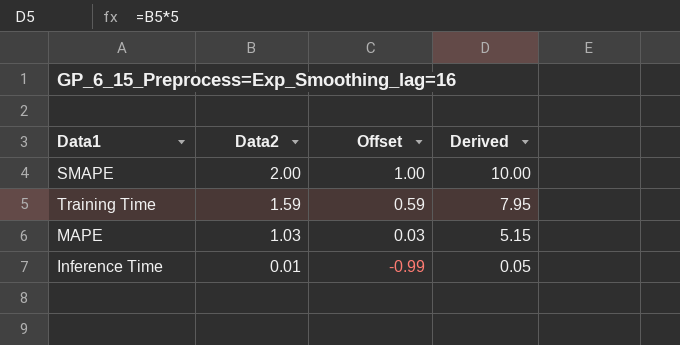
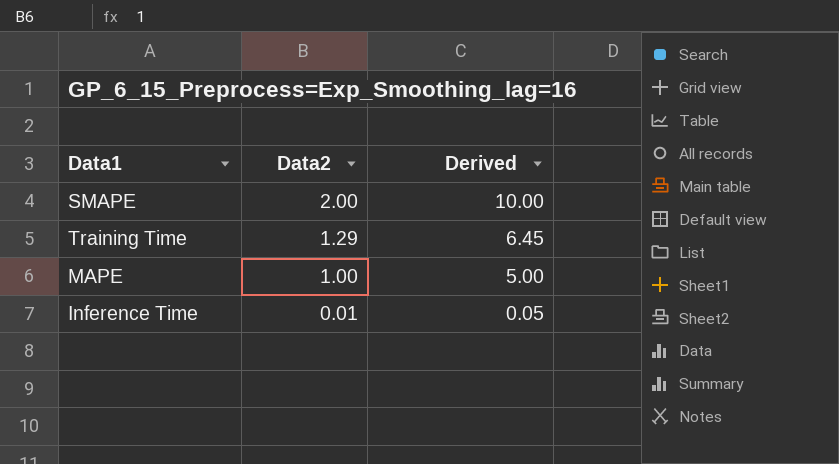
column Offset | formula: [Data2] - 1 -> none
Training Time | Data2: 1.59 -> 1.29
Training Time | Derived: 7.95 -> 6.45
MAPE | Data2: 1.03 -> 1.00
MAPE | Derived: 5.15 -> 5.00

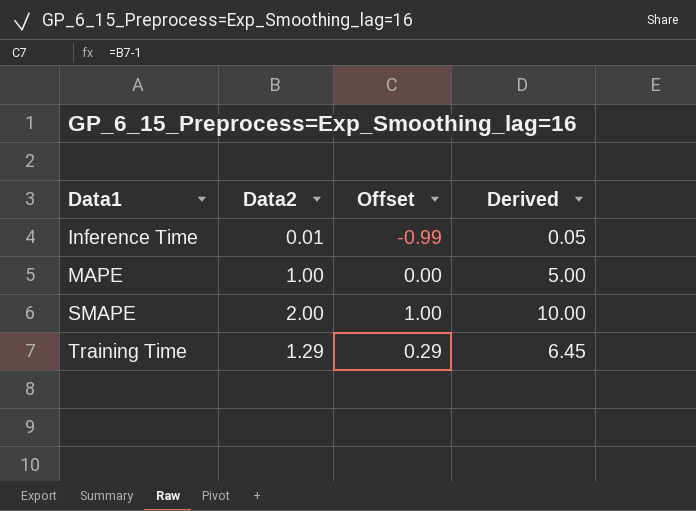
row order: Data2 descending -> Data1 ascending
column Offset | formula: none -> [Data2] - 1

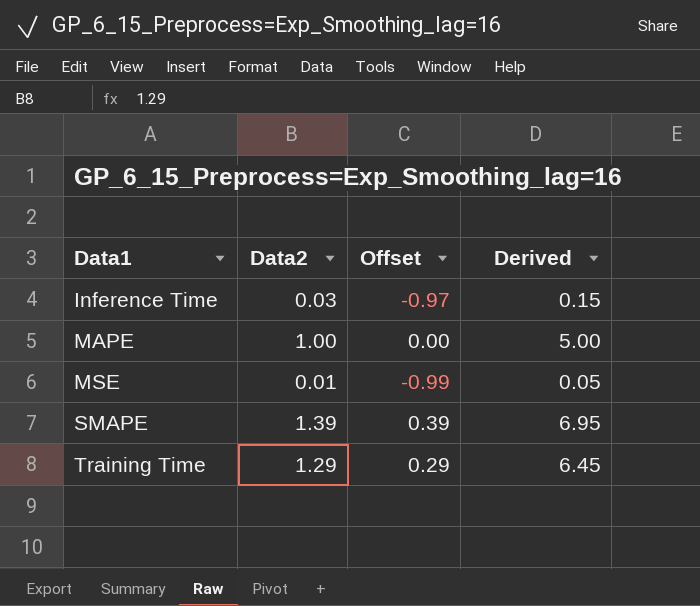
Inference Time | Data2: 0.01 -> 0.03
Inference Time | Offset: -0.99 -> -0.97
Inference Time | Derived: 0.05 -> 0.15
row MSE: none -> 0.01 | -0.99 | 0.05
SMAPE | Data2: 2.00 -> 1.39
SMAPE | Offset: 1.00 -> 0.39
SMAPE | Derived: 10.00 -> 6.95

